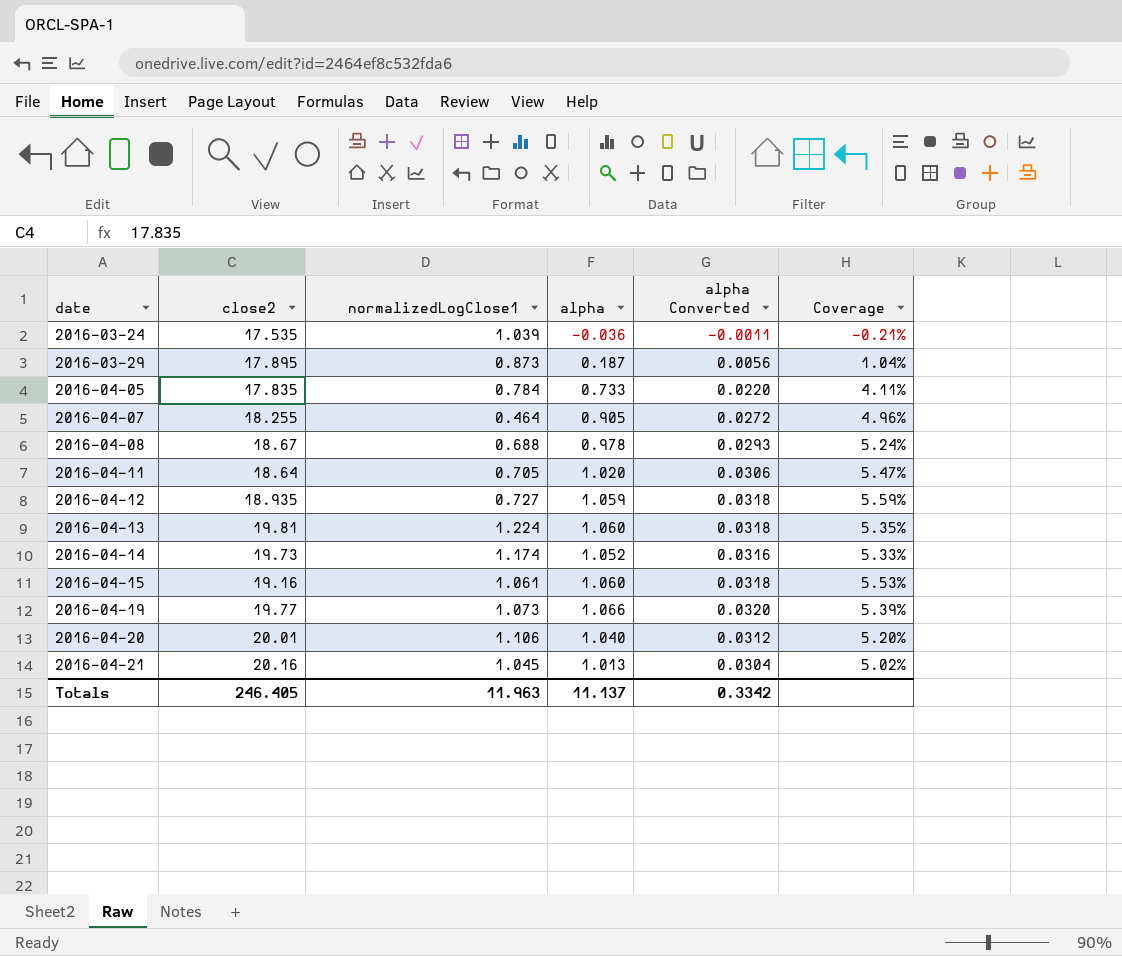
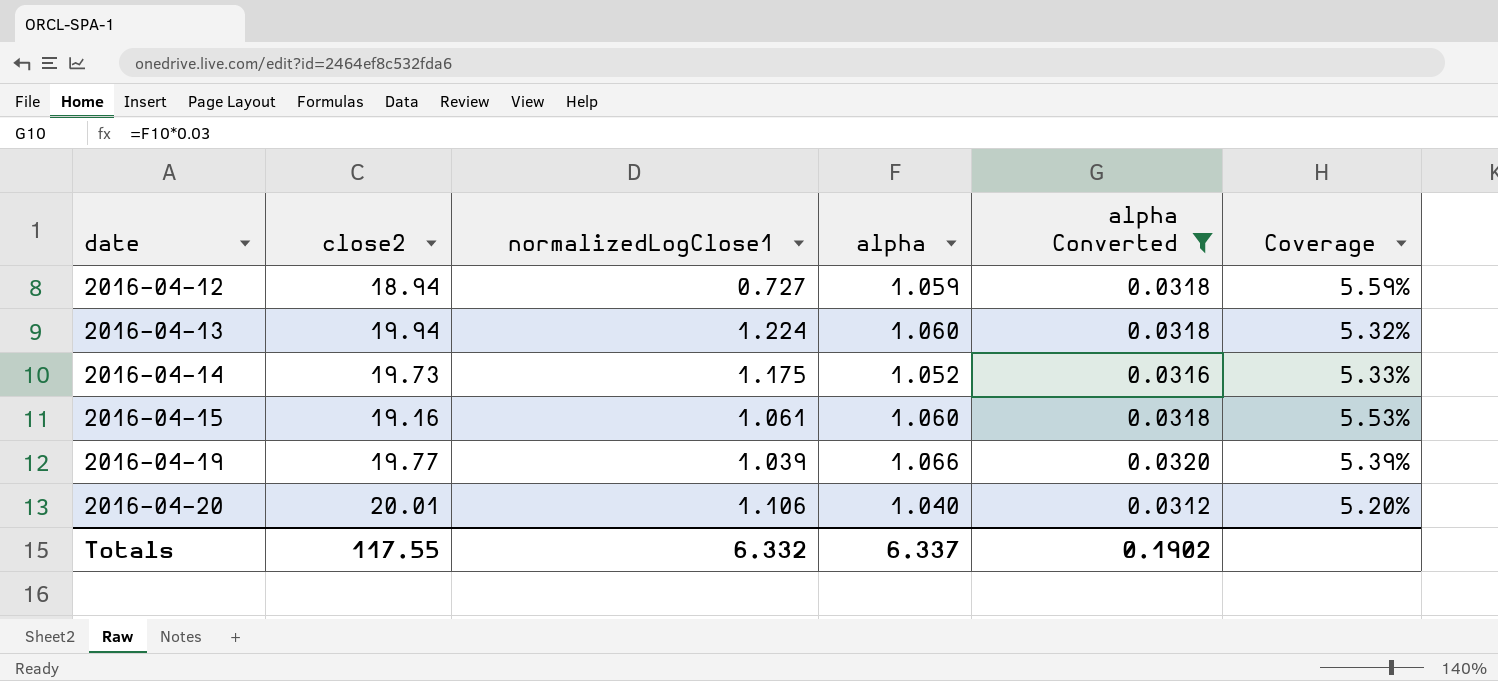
filter: none -> alpha Converted >= 0.0312
2016-04-12 | close2: 18.935 -> 18.94
2016-04-13 | close2: 19.81 -> 19.94
2016-04-13 | Coverage: 5.35% -> 5.32%
2016-04-14 | normalizedLogClose1: 1.174 -> 1.175
2016-04-19 | normalizedLogClose1: 1.073 -> 1.039
Totals | close2: 246.405 -> 117.55
Totals | normalizedLogClose1: 11.963 -> 6.332
Totals | alpha: 11.137 -> 6.337
Totals | alpha Converted: 0.3342 -> 0.1902

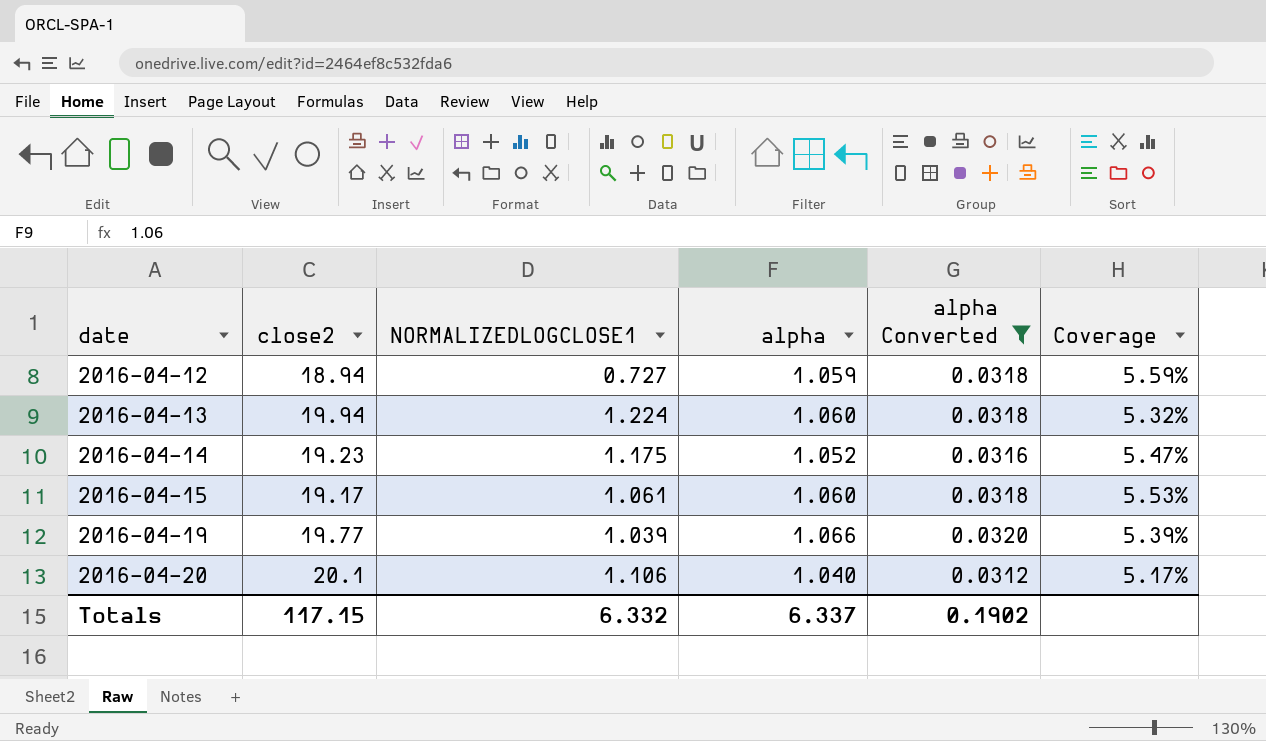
column name: normalizedLogClose1 -> NORMALIZEDLOGCLOSE1
2016-04-14 | close2: 19.73 -> 19.23
2016-04-14 | Coverage: 5.33% -> 5.47%
2016-04-15 | close2: 19.16 -> 19.17
2016-04-20 | close2: 20.01 -> 20.1
2016-04-20 | Coverage: 5.20% -> 5.17%
Totals | close2: 117.55 -> 117.15

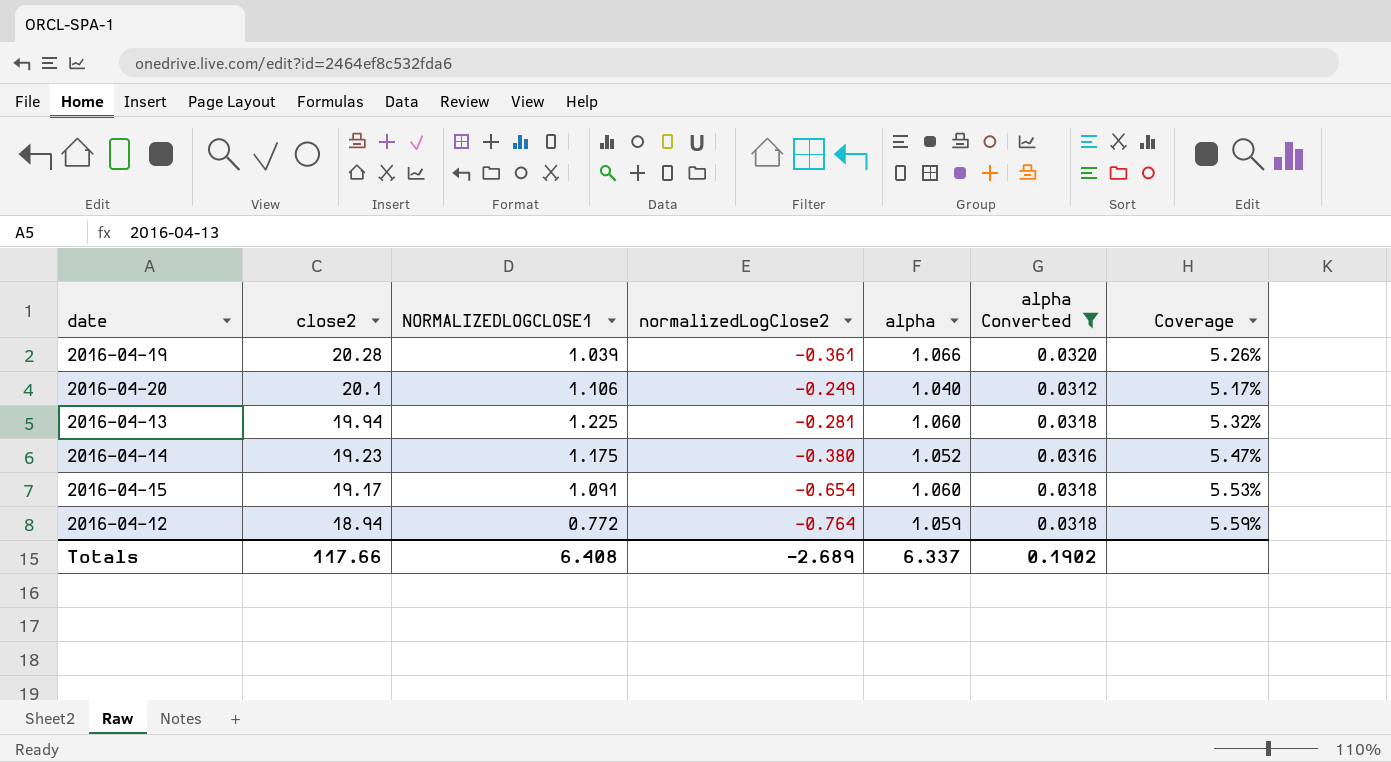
row order: date ascending -> close2 descending
column normalizedLogClose2 | position: none -> 4
2016-04-19 | close2: 19.77 -> 20.28
2016-04-19 | Coverage: 5.39% -> 5.26%
2016-04-13 | NORMALIZEDLOGCLOSE1: 1.224 -> 1.225
2016-04-15 | NORMALIZEDLOGCLOSE1: 1.061 -> 1.091
2016-04-12 | NORMALIZEDLOGCLOSE1: 0.727 -> 0.772
Totals | close2: 117.15 -> 117.66
Totals | NORMALIZEDLOGCLOSE1: 6.332 -> 6.408

